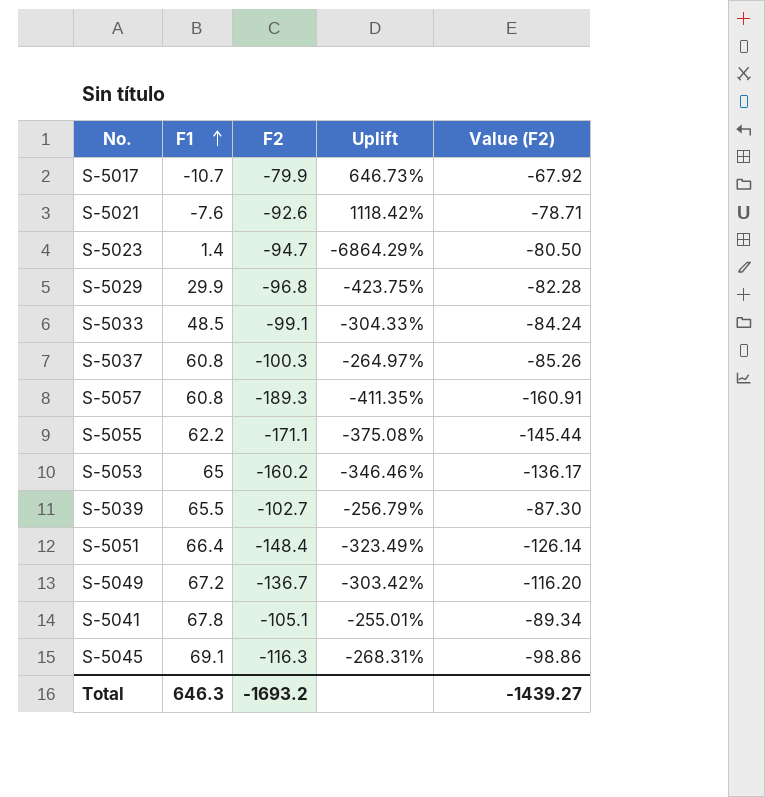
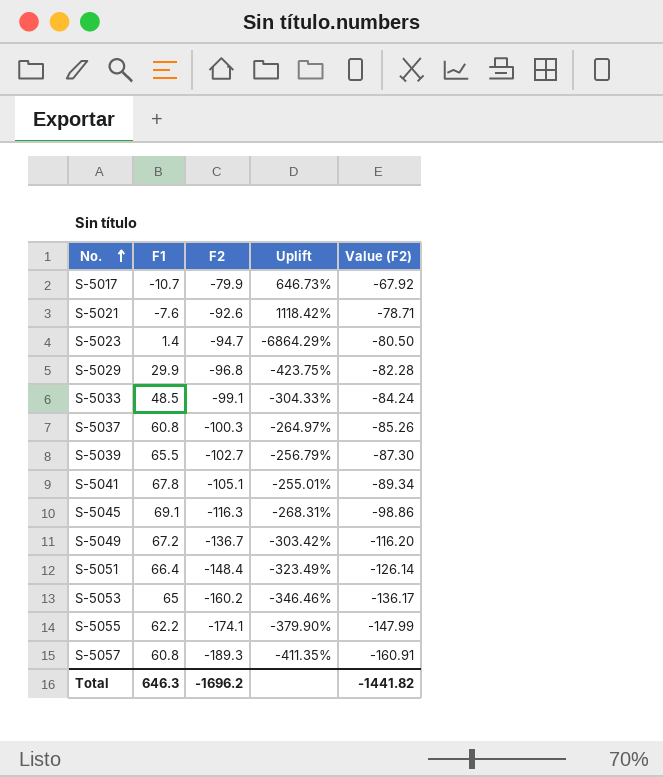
row order: F1 ascending -> No. ascending
S-5055 | F2: -171.1 -> -174.1
S-5055 | Uplift: -375.08% -> -379.90%
S-5055 | Value (F2): -145.44 -> -147.99
Total | F2: -1693.2 -> -1696.2
Total | Value (F2): -1439.27 -> -1441.82

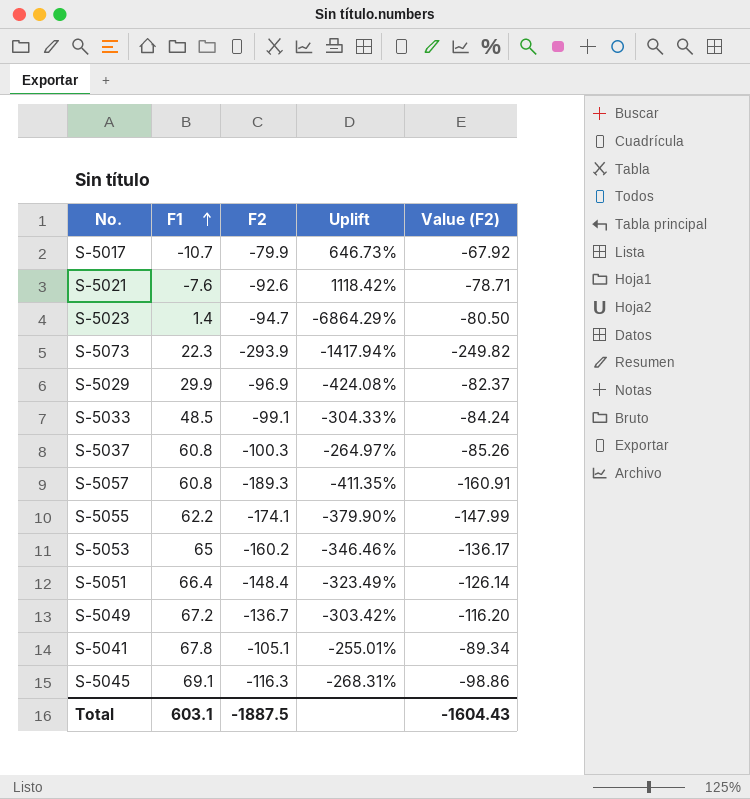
row order: No. ascending -> F1 ascending
row S-5039: 65.5 | -102.7 | -256.79% | -87.30 -> none
row S-5073: none -> 22.3 | -293.9 | -1417.94% | -249.82
S-5029 | F2: -96.8 -> -96.9
S-5029 | Uplift: -423.75% -> -424.08%
S-5029 | Value (F2): -82.28 -> -82.37
Total | F1: 646.3 -> 603.1
Total | F2: -1696.2 -> -1887.5
Total | Value (F2): -1441.82 -> -1604.43

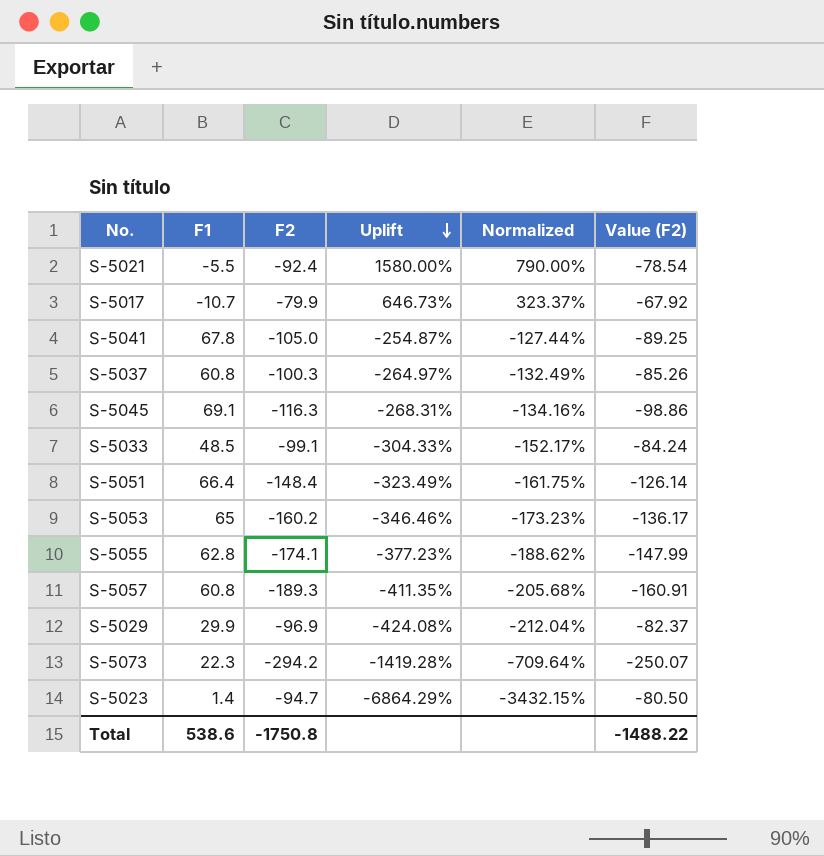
row order: F1 ascending -> Uplift descending
column Normalized | formula: none -> [Uplift] * 0.5
row S-5049: 67.2 | -136.7 | -303.42% | -116.20 -> none
S-5021 | F1: -7.6 -> -5.5
S-5021 | F2: -92.6 -> -92.4
S-5021 | Uplift: 1118.42% -> 1580.00%
S-5021 | Value (F2): -78.71 -> -78.54
S-5041 | F2: -105.1 -> -105.0
S-5041 | Uplift: -255.01% -> -254.87%
S-5041 | Value (F2): -89.34 -> -89.25
S-5055 | F1: 62.2 -> 62.8
S-5055 | Uplift: -379.90% -> -377.23%
S-5073 | F2: -293.9 -> -294.2
S-5073 | Uplift: -1417.94% -> -1419.28%
S-5073 | Value (F2): -249.82 -> -250.07
Total | F1: 603.1 -> 538.6
Total | F2: -1887.5 -> -1750.8
Total | Value (F2): -1604.43 -> -1488.22

